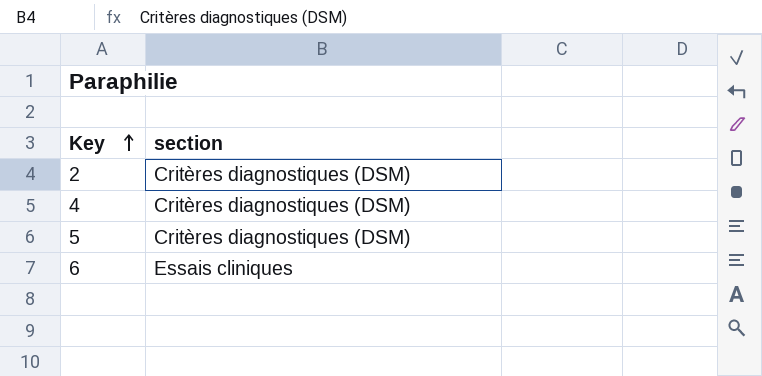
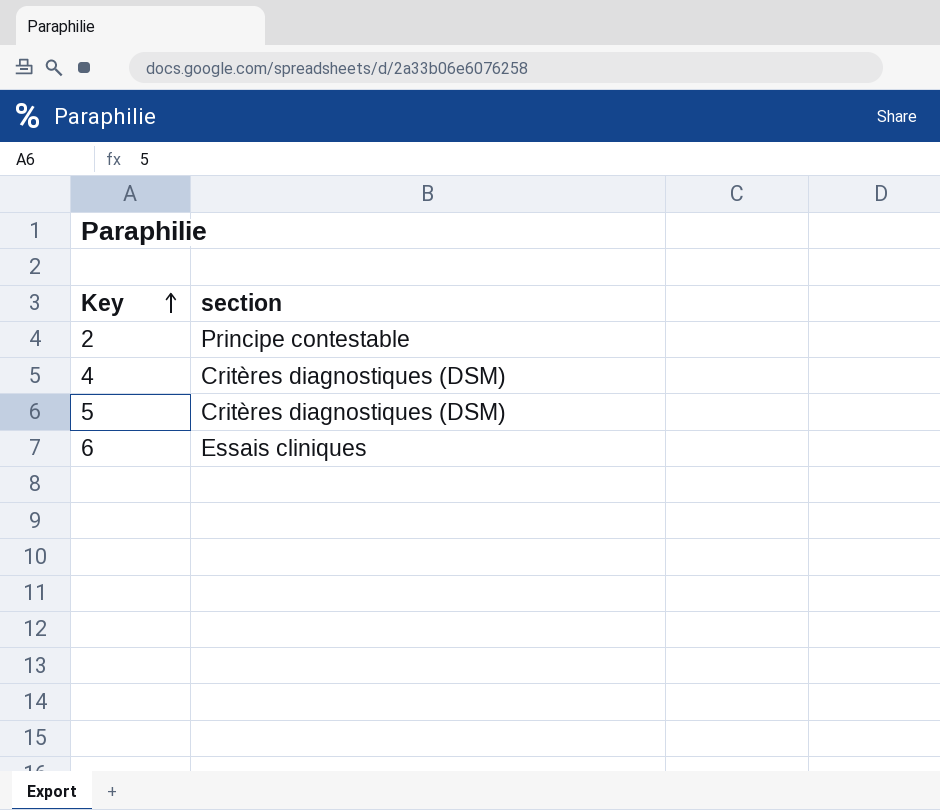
2 | section: Critères diagnostiques (DSM) -> Principe contestable

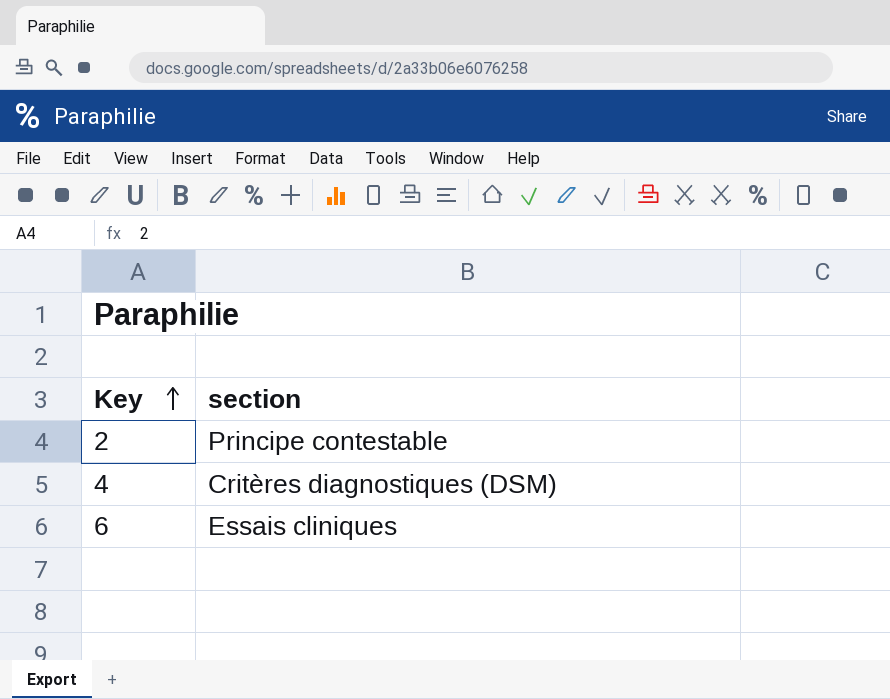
row 5: Critères diagnostiques (DSM) -> none

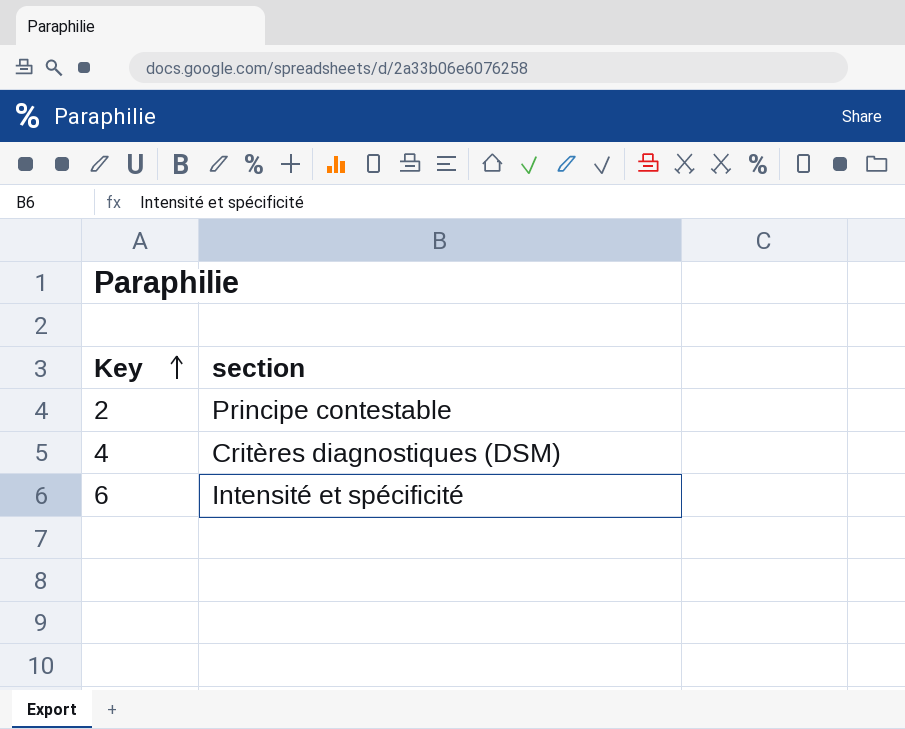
6 | section: Essais cliniques -> Intensité et spécificité

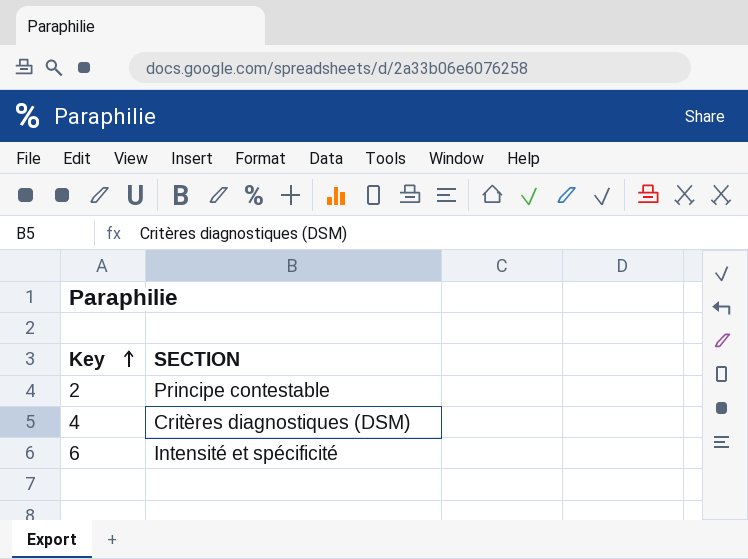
column name: section -> SECTION

